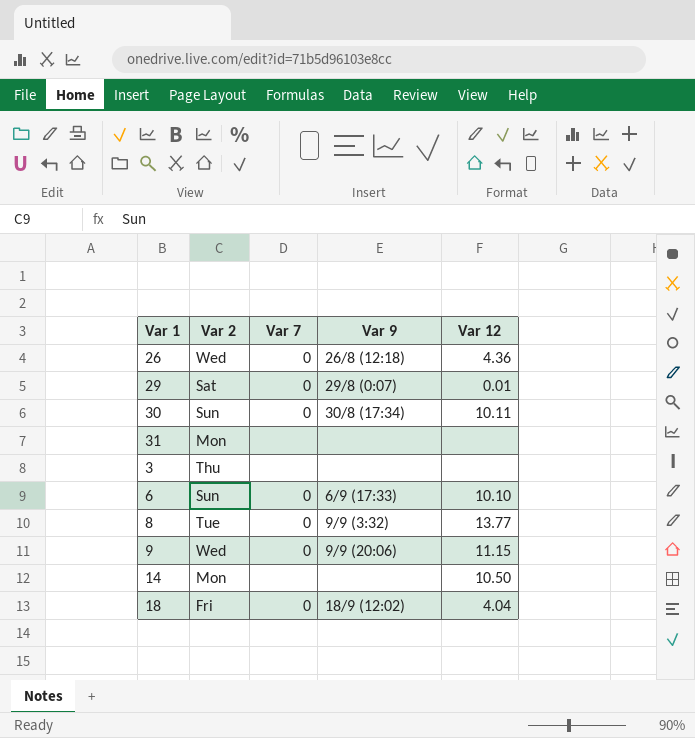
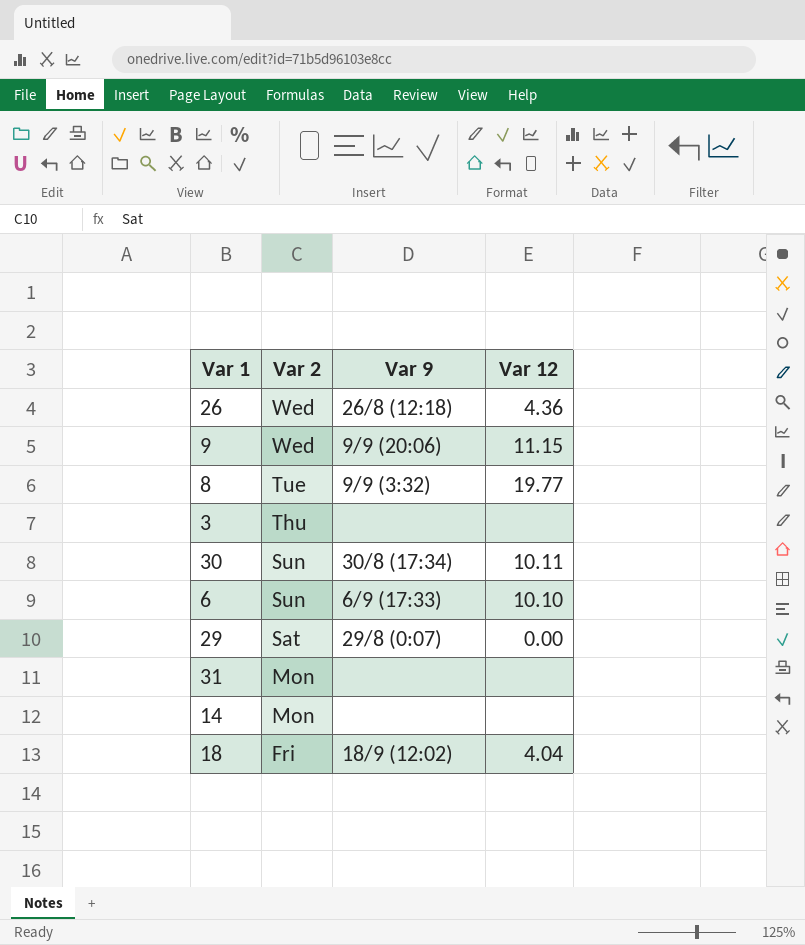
row order: none -> Var 2 descending
column Var 7 | position: 3 -> none
8 | Var 12: 13.77 -> 19.77
29 | Var 12: 0.01 -> 0.00
14 | Var 12: 10.50 -> none

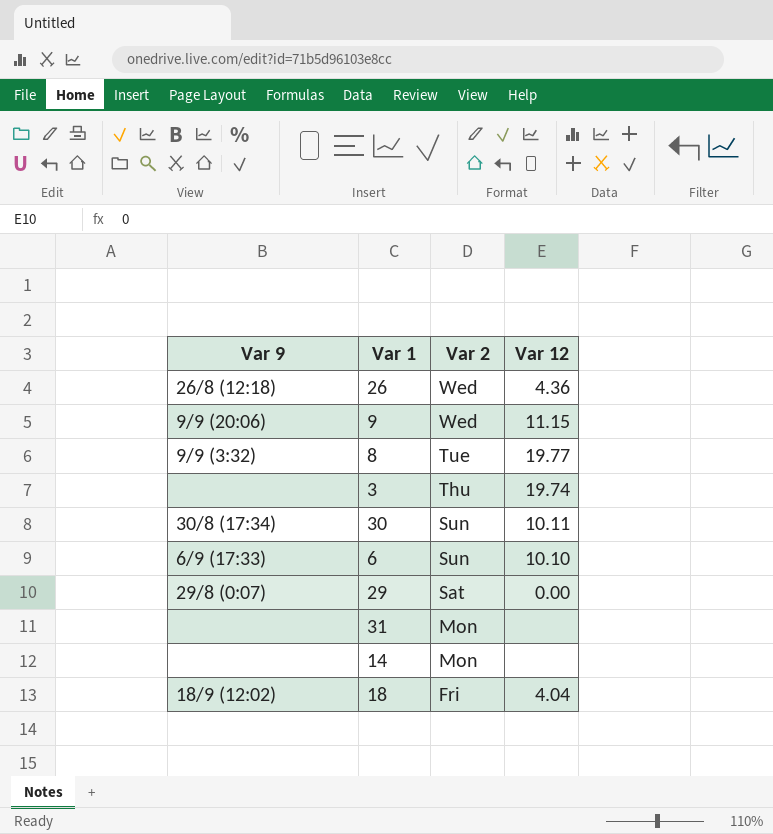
column Var 9 | position: 3 -> 1
3 | Var 12: none -> 19.74

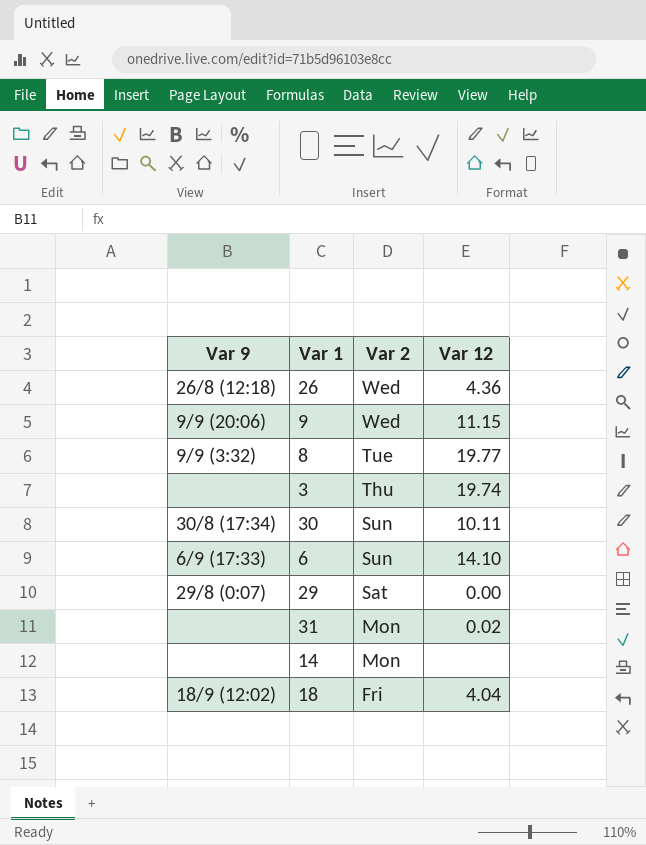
6 | Var 12: 10.10 -> 14.10
31 | Var 12: none -> 0.02

